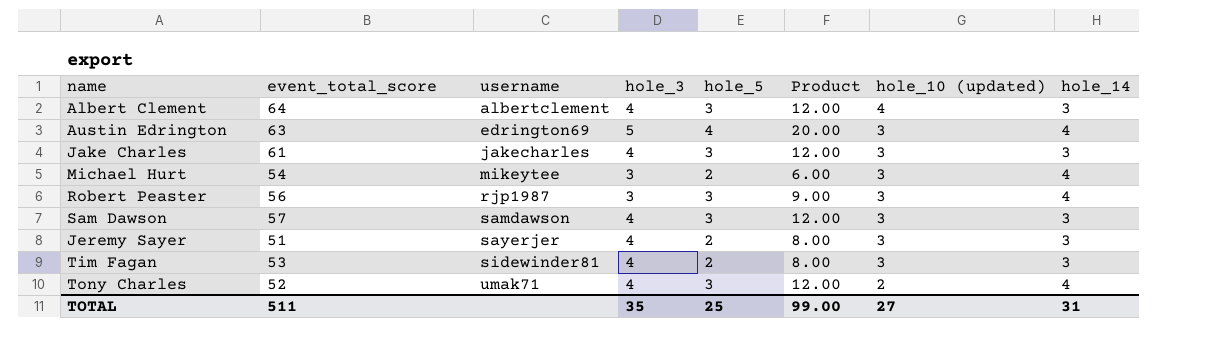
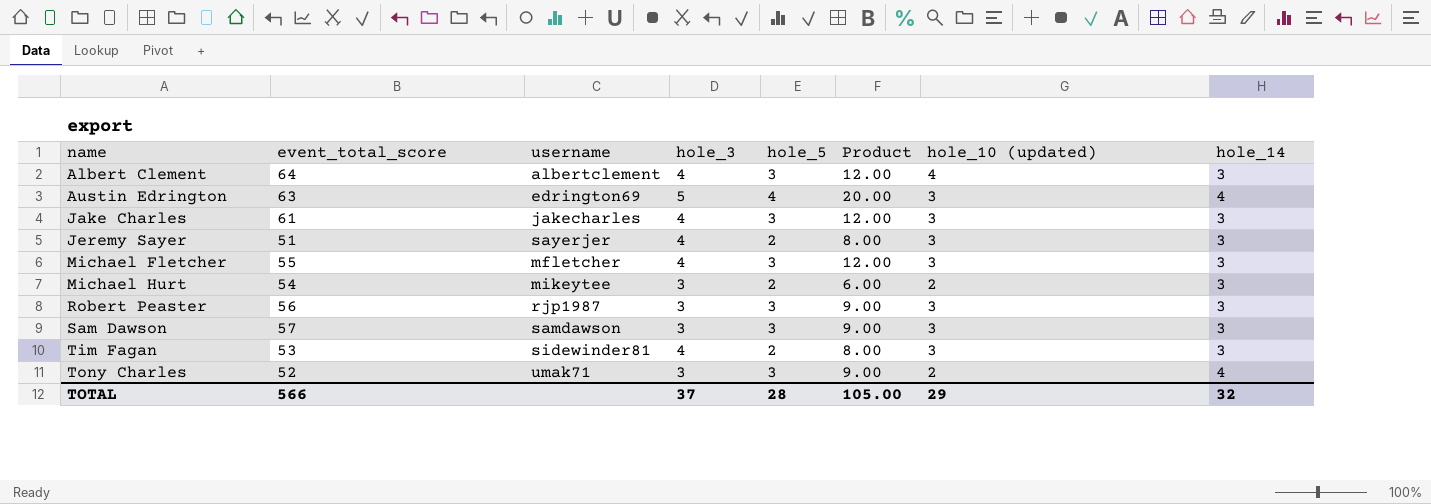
row order: username ascending -> name ascending
row Michael Fletcher: none -> 55 | mfletcher | 4 | 3 | 12.00 | 3 | 3
Michael Hurt | hole_10 (updated): 3 -> 2
Michael Hurt | hole_14: 4 -> 3
Robert Peaster | hole_14: 4 -> 3
Sam Dawson | hole_3: 4 -> 3
Sam Dawson | Product: 12.00 -> 9.00
Tony Charles | hole_3: 4 -> 3
Tony Charles | Product: 12.00 -> 9.00
TOTAL | event_total_score: 511 -> 566
TOTAL | hole_3: 35 -> 37
TOTAL | hole_5: 25 -> 28
TOTAL | Product: 99.00 -> 105.00
TOTAL | hole_10 (updated): 27 -> 29
TOTAL | hole_14: 31 -> 32

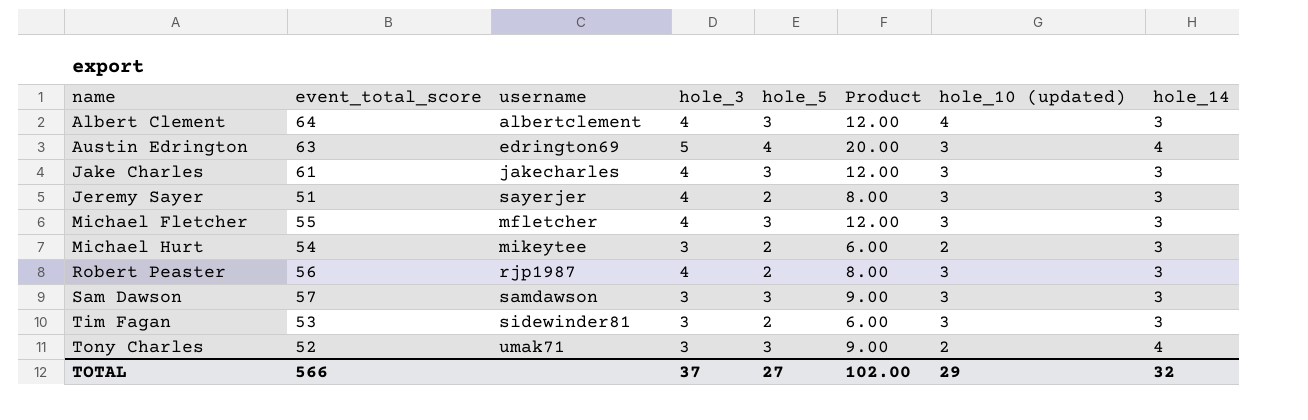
Robert Peaster | hole_3: 3 -> 4
Robert Peaster | hole_5: 3 -> 2
Robert Peaster | Product: 9.00 -> 8.00
Tim Fagan | hole_3: 4 -> 3
Tim Fagan | Product: 8.00 -> 6.00
TOTAL | hole_5: 28 -> 27
TOTAL | Product: 105.00 -> 102.00

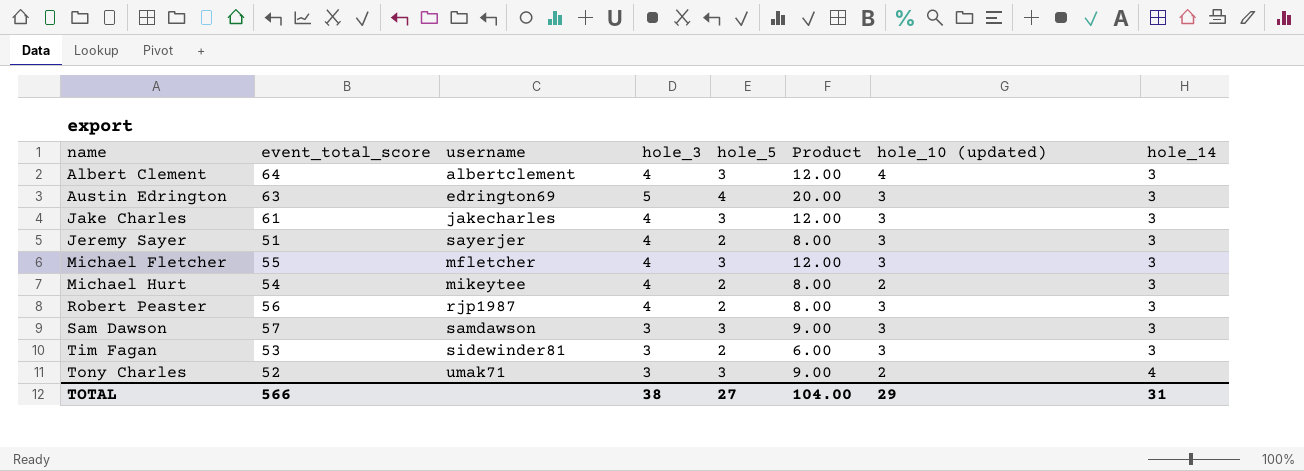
Austin Edrington | hole_14: 4 -> 3
Michael Hurt | hole_3: 3 -> 4
Michael Hurt | Product: 6.00 -> 8.00
TOTAL | hole_3: 37 -> 38
TOTAL | Product: 102.00 -> 104.00
TOTAL | hole_14: 32 -> 31

